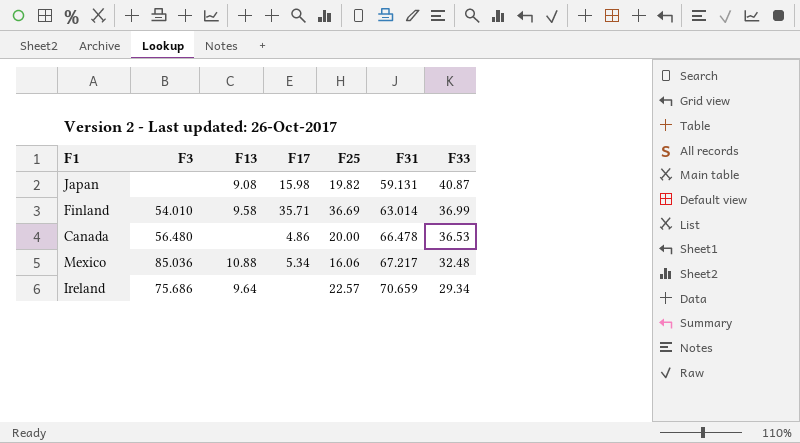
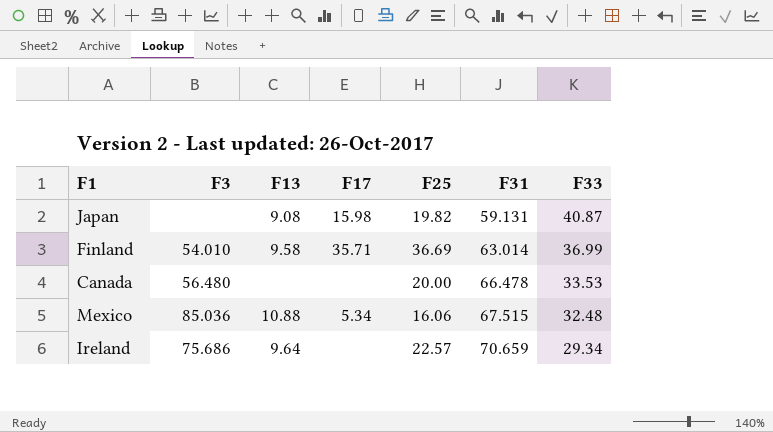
Canada | F17: 4.86 -> none
Canada | F33: 36.53 -> 33.53
Mexico | F31: 67.217 -> 67.515

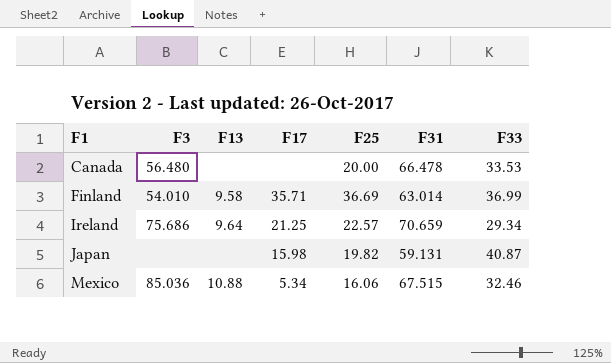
row order: F31 ascending -> F1 ascending
Ireland | F17: none -> 21.25
Japan | F13: 9.08 -> none
Mexico | F33: 32.48 -> 32.46

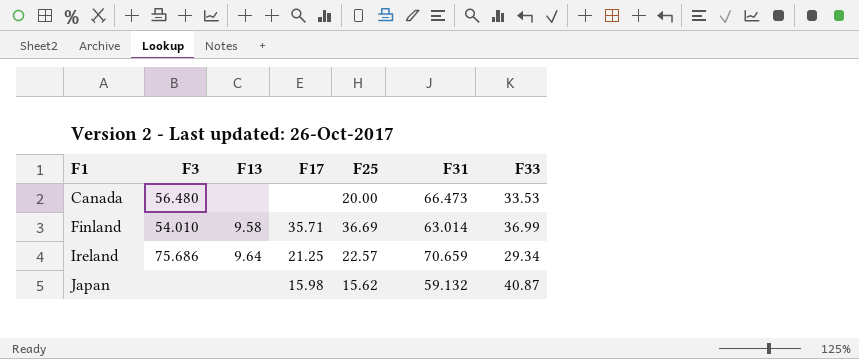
row Mexico: 85.036 | 10.88 | 5.34 | 16.06 | 67.515 | 32.46 -> none
Canada | F31: 66.478 -> 66.473
Japan | F25: 19.82 -> 15.62
Japan | F31: 59.131 -> 59.132

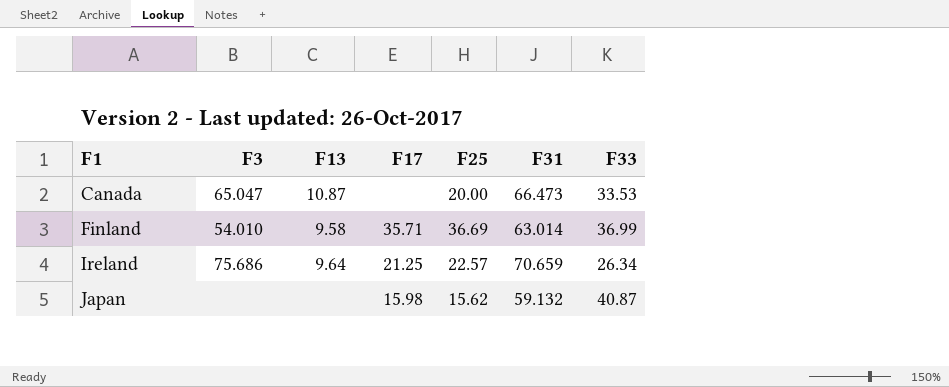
Canada | F3: 56.480 -> 65.047
Canada | F13: none -> 10.87
Ireland | F33: 29.34 -> 26.34

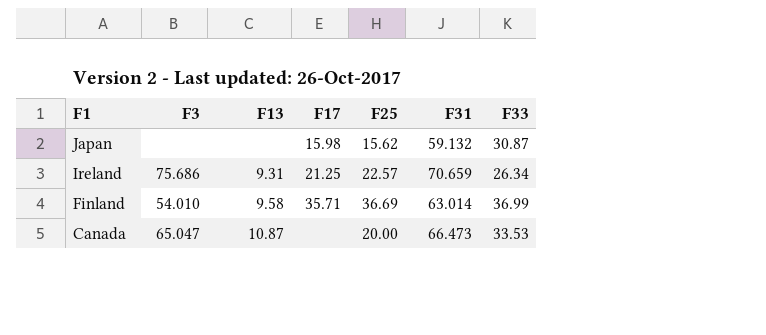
row order: F1 ascending -> F1 descending
Japan | F33: 40.87 -> 30.87
Ireland | F13: 9.64 -> 9.31

